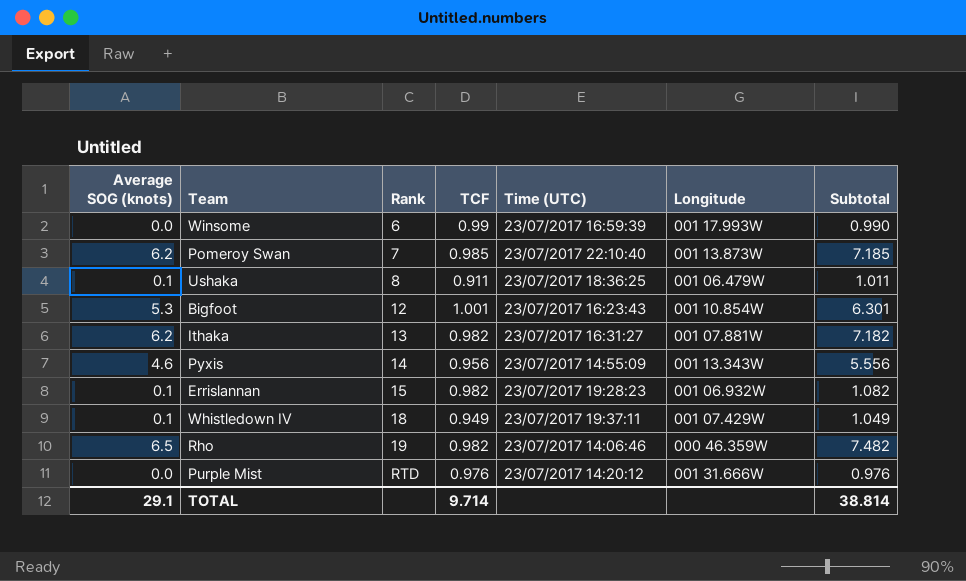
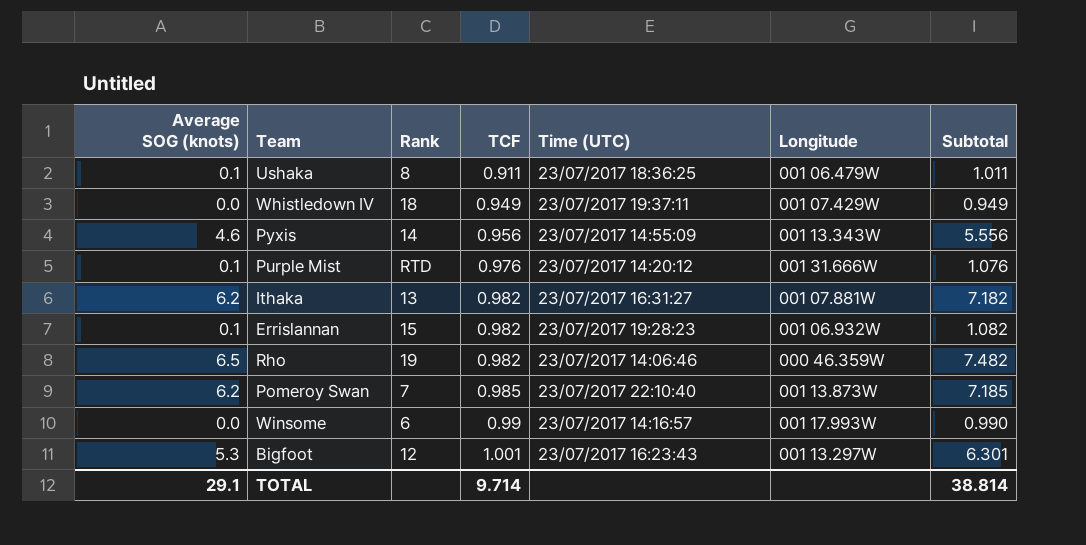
row order: Rank ascending -> TCF ascending
Whistledown IV | Average SOG (knots): 0.1 -> 0.0
Whistledown IV | Subtotal: 1.049 -> 0.949
Purple Mist | Average SOG (knots): 0.0 -> 0.1
Purple Mist | Subtotal: 0.976 -> 1.076
Winsome | Time (UTC): 23/07/2017 16:59:39 -> 23/07/2017 14:16:57
Bigfoot | Longitude: 001 10.854W -> 001 13.297W

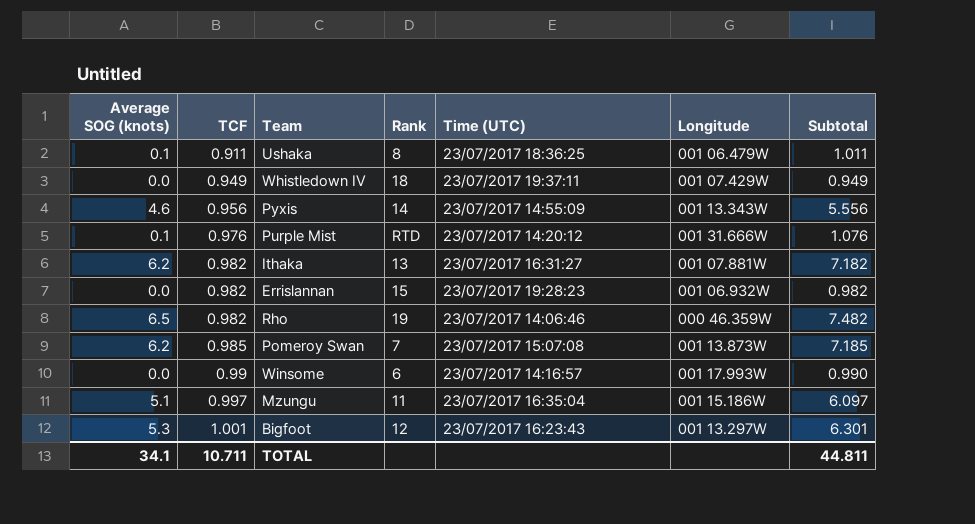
column TCF | position: 4 -> 2
Errislannan | Average SOG (knots): 0.1 -> 0.0
Errislannan | Subtotal: 1.082 -> 0.982
Pomeroy Swan | Time (UTC): 23/07/2017 22:10:40 -> 23/07/2017 15:07:08
row Mzungu: none -> 5.1 | 0.997 | 11 | 23/07/2017 16:35:04 | 001 15.186W | 6.097
TOTAL | Average SOG (knots): 29.1 -> 34.1
TOTAL | TCF: 9.714 -> 10.711
TOTAL | Subtotal: 38.814 -> 44.811

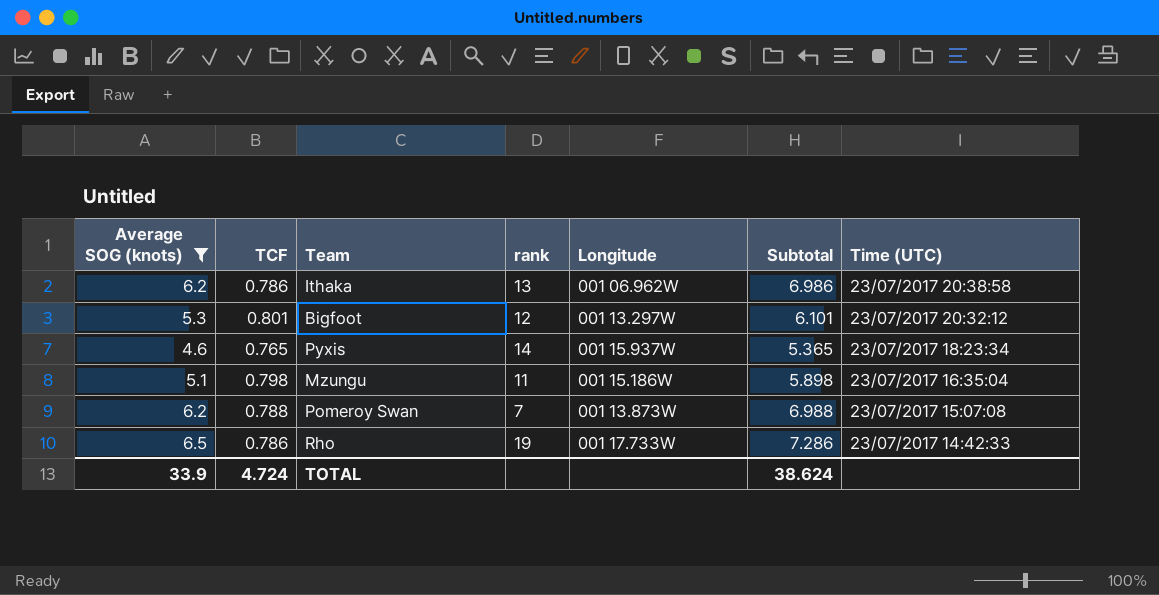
filter: none -> Average SOG (knots) >= 4.6
row order: TCF ascending -> Time (UTC) descending
column name: Rank -> rank
column Time (UTC) | position: 5 -> 7
Ithaka | TCF: 0.982 -> 0.786
Ithaka | Longitude: 001 07.881W -> 001 06.962W
Ithaka | Subtotal: 7.182 -> 6.986
Ithaka | Time (UTC): 23/07/2017 16:31:27 -> 23/07/2017 20:38:58
Bigfoot | TCF: 1.001 -> 0.801
Bigfoot | Subtotal: 6.301 -> 6.101
Bigfoot | Time (UTC): 23/07/2017 16:23:43 -> 23/07/2017 20:32:12
Pyxis | TCF: 0.956 -> 0.765
Pyxis | Longitude: 001 13.343W -> 001 15.937W
Pyxis | Subtotal: 5.556 -> 5.365
Pyxis | Time (UTC): 23/07/2017 14:55:09 -> 23/07/2017 18:23:34
Mzungu | TCF: 0.997 -> 0.798
Mzungu | Subtotal: 6.097 -> 5.898
Pomeroy Swan | TCF: 0.985 -> 0.788
Pomeroy Swan | Subtotal: 7.185 -> 6.988
Rho | TCF: 0.982 -> 0.786
Rho | Longitude: 000 46.359W -> 001 17.733W
Rho | Subtotal: 7.482 -> 7.286
Rho | Time (UTC): 23/07/2017 14:06:46 -> 23/07/2017 14:42:33
TOTAL | Average SOG (knots): 34.1 -> 33.9
TOTAL | TCF: 10.711 -> 4.724
TOTAL | Subtotal: 44.811 -> 38.624

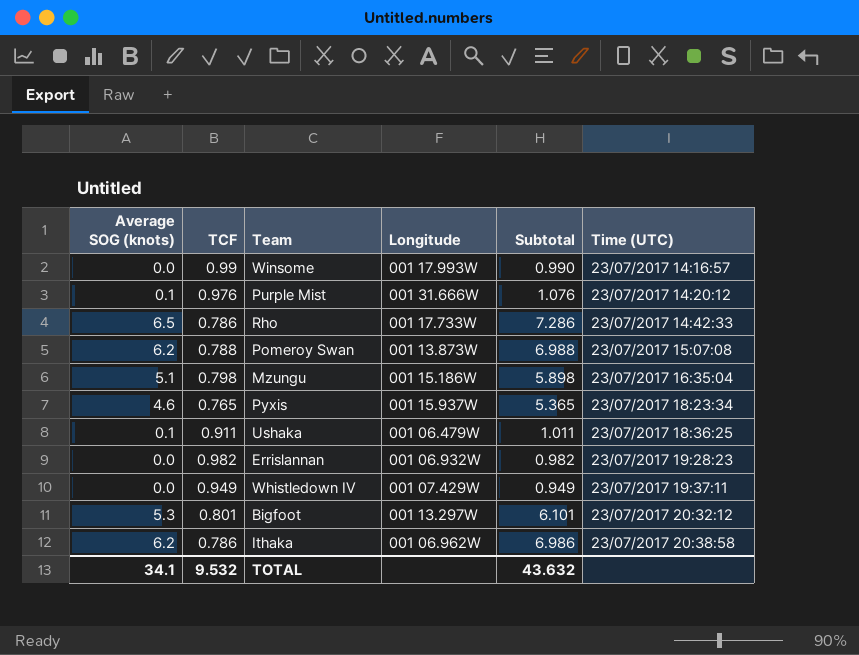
filter: Average SOG (knots) >= 4.6 -> none
row order: Time (UTC) descending -> Time (UTC) ascending
column rank | position: 4 -> none
TOTAL | Average SOG (knots): 33.9 -> 34.1
TOTAL | TCF: 4.724 -> 9.532
TOTAL | Subtotal: 38.624 -> 43.632

